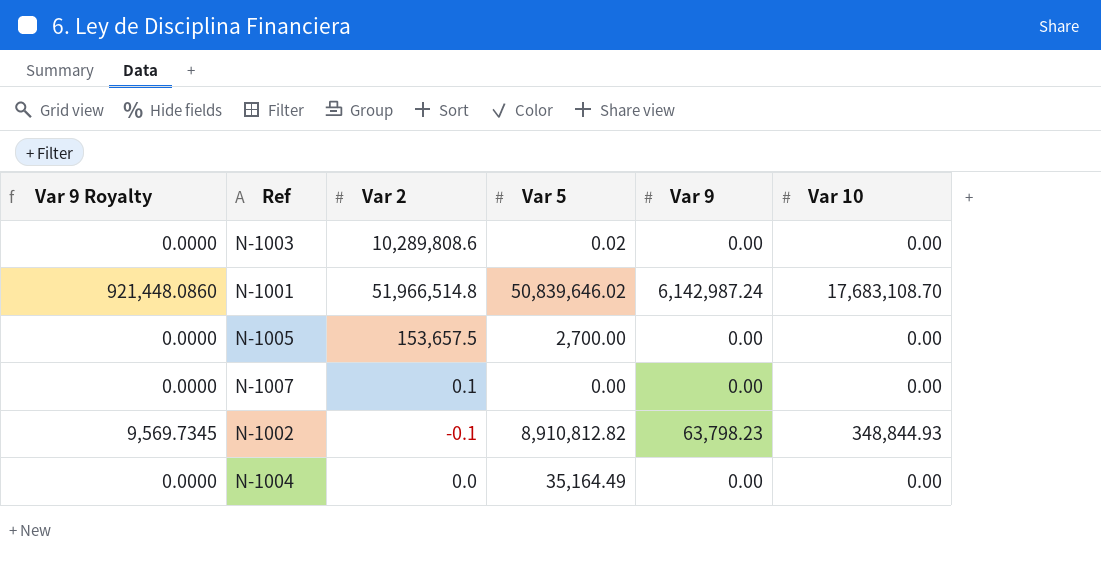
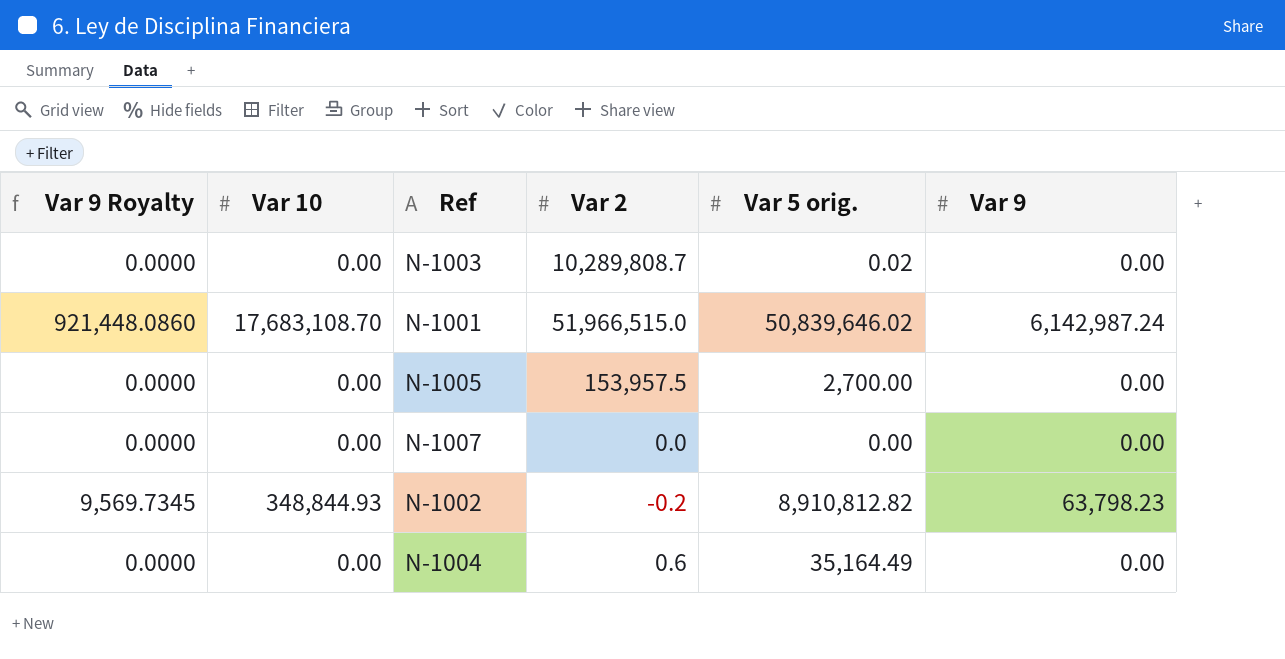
column Var 10 | position: 6 -> 2
column name: Var 5 -> Var 5 orig.
N-1003 | Var 2: 10,289,808.6 -> 10,289,808.7
N-1001 | Var 2: 51,966,514.8 -> 51,966,515.0
N-1005 | Var 2: 153,657.5 -> 153,957.5
N-1007 | Var 2: 0.1 -> 0.0
N-1002 | Var 2: -0.1 -> -0.2
N-1004 | Var 2: 0.0 -> 0.6

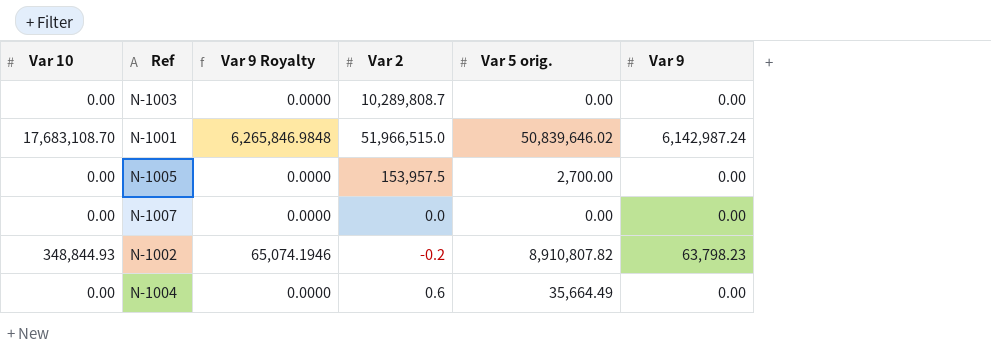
column Var 9 Royalty | formula: [Var 9] * 0.15 -> [Var 9] * 1.02
column Var 9 Royalty | position: 1 -> 3
N-1003 | Var 5 orig.: 0.02 -> 0.00
N-1002 | Var 5 orig.: 8,910,812.82 -> 8,910,807.82
N-1004 | Var 5 orig.: 35,164.49 -> 35,664.49

